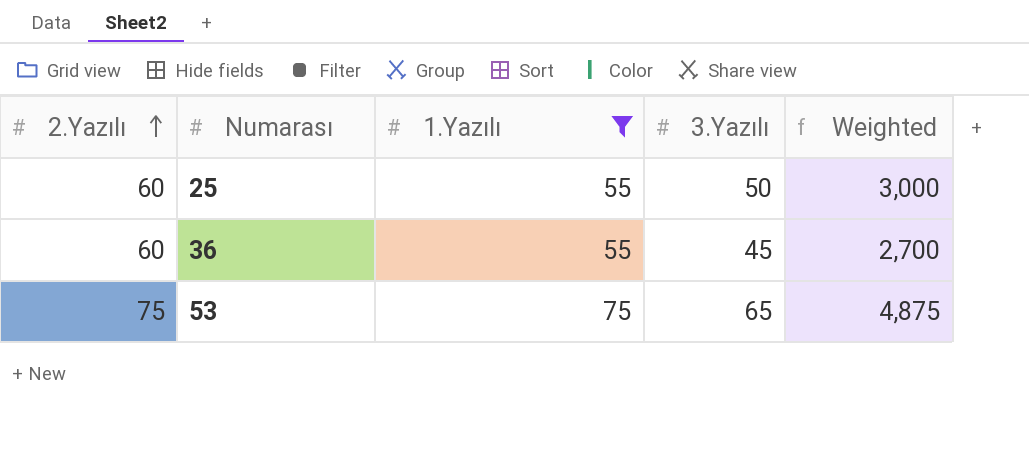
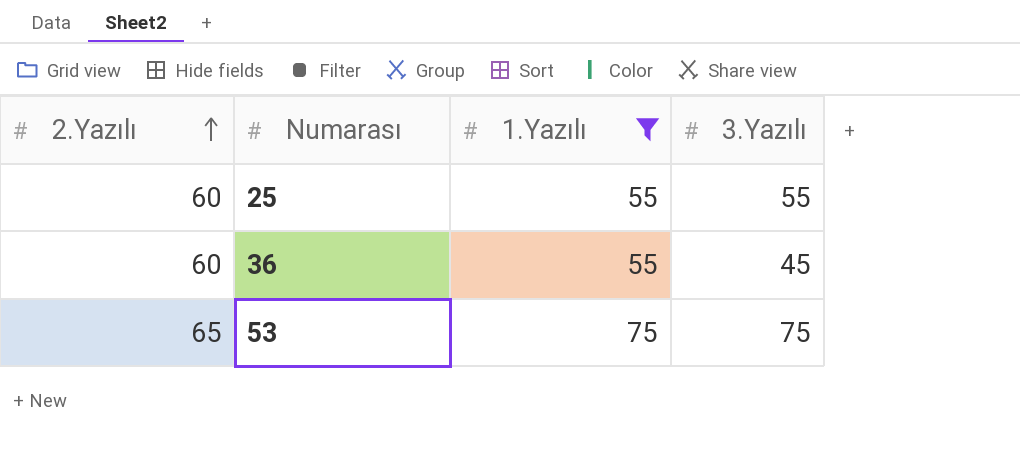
column Weighted | formula: [2.Yazılı] * [3.Yazılı] -> none
25 | 3.Yazılı: 50 -> 55
53 | 2.Yazılı: 75 -> 65
53 | 3.Yazılı: 65 -> 75

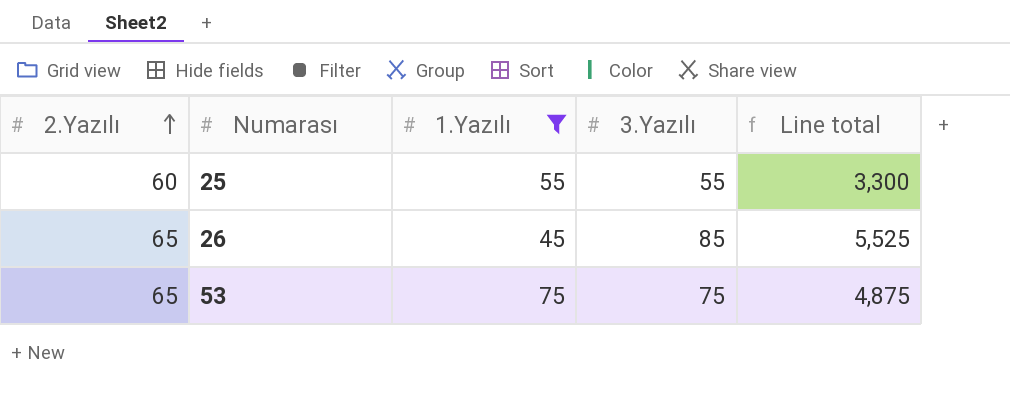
column Line total | formula: none -> [2.Yazılı] * [3.Yazılı]
row 36: 60 | 55 | 45 -> none
row 26: none -> 65 | 45 | 85 | 5,525

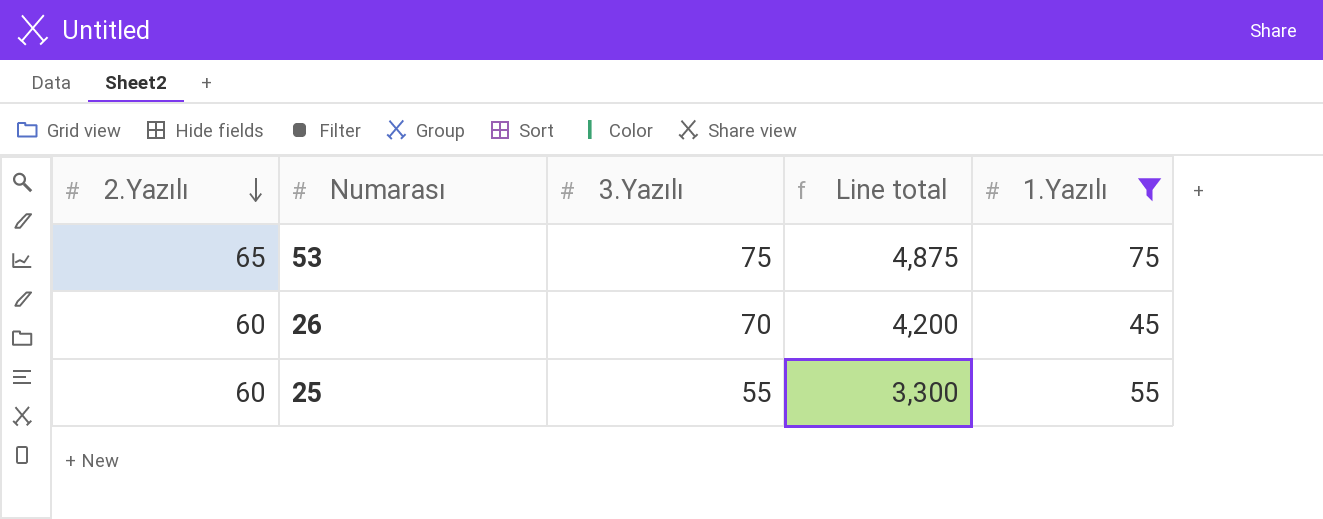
row order: 2.Yazılı ascending -> 2.Yazılı descending
column 1.Yazılı | position: 3 -> 5
26 | 2.Yazılı: 65 -> 60
26 | 3.Yazılı: 85 -> 70
26 | Line total: 5,525 -> 4,200

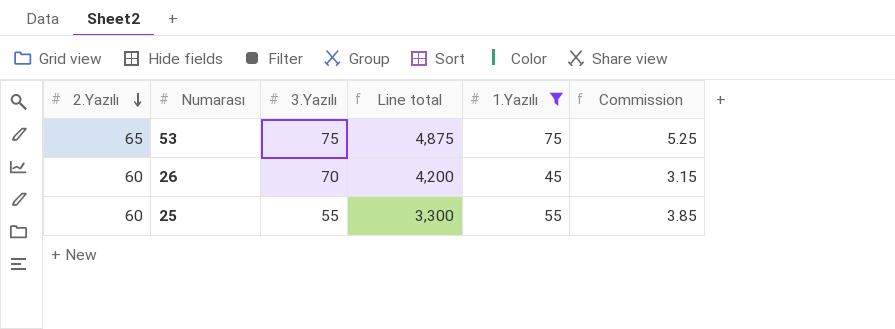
column Commission | formula: none -> [1.Yazılı] * 0.07

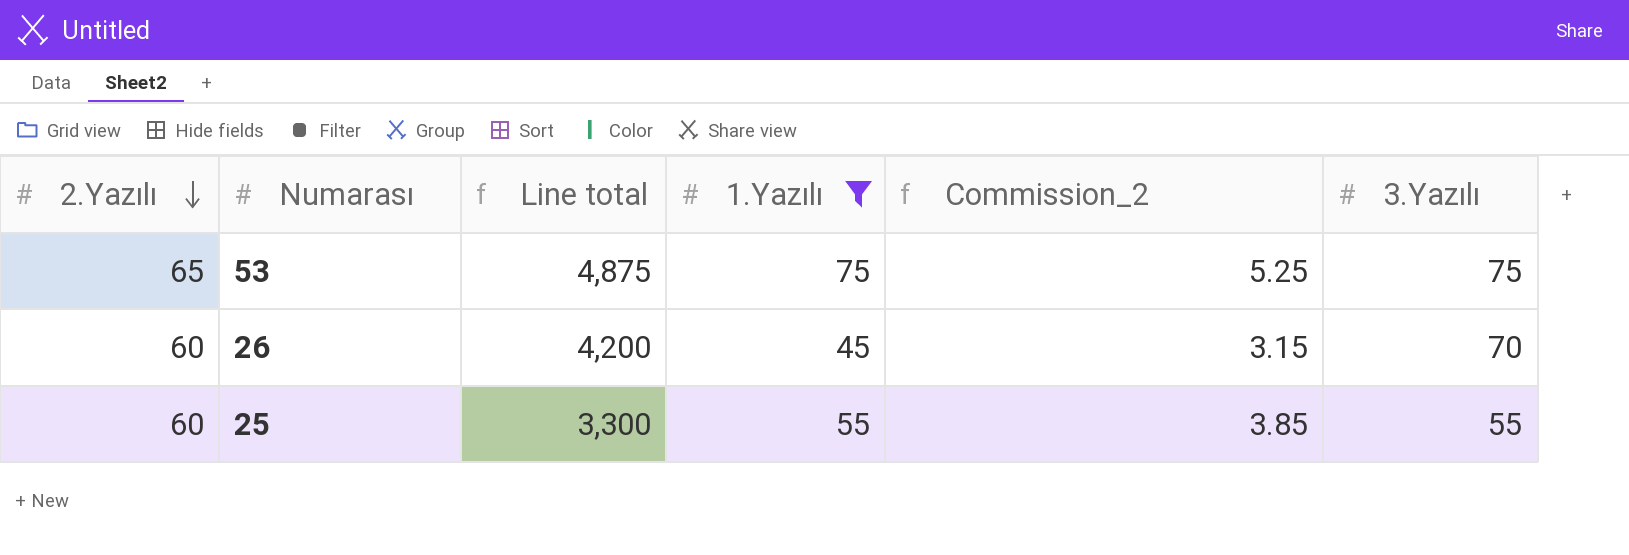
column name: Commission -> Commission_2
column 3.Yazılı | position: 3 -> 6

